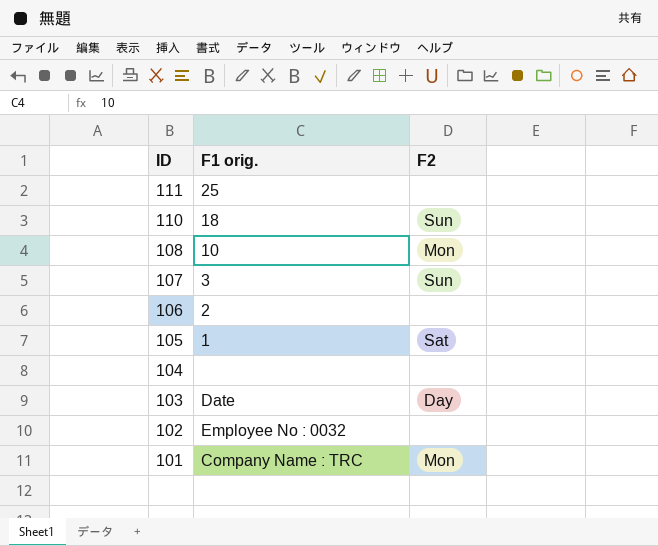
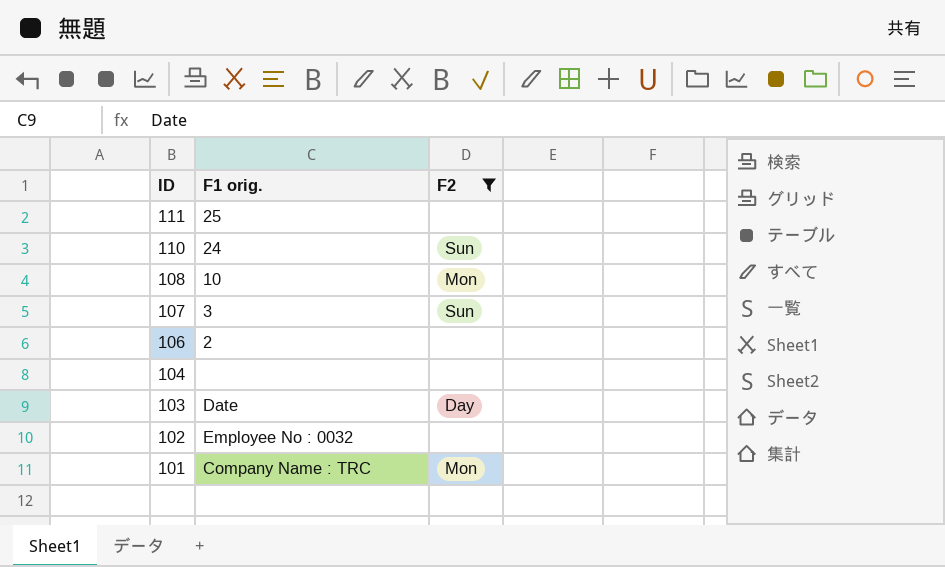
filter: none -> F2 != Sat
110 | F1 orig.: 18 -> 24

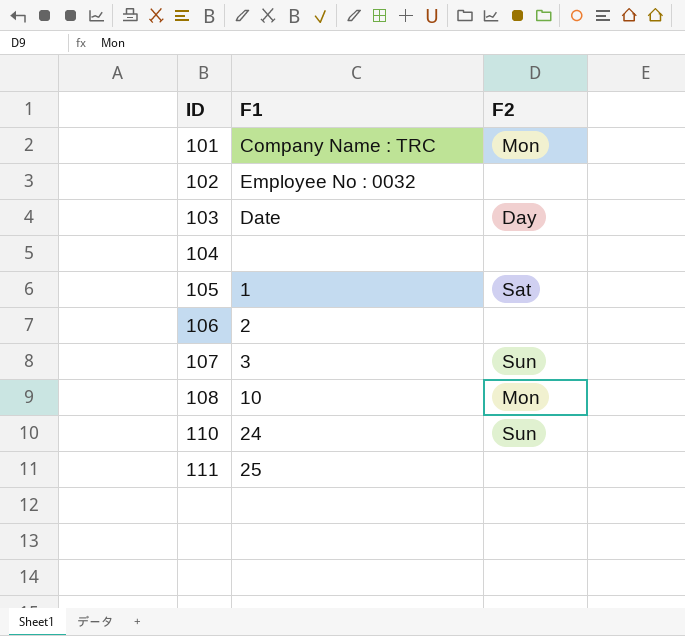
filter: F2 != Sat -> none
row order: ID descending -> ID ascending
column name: F1 orig. -> F1

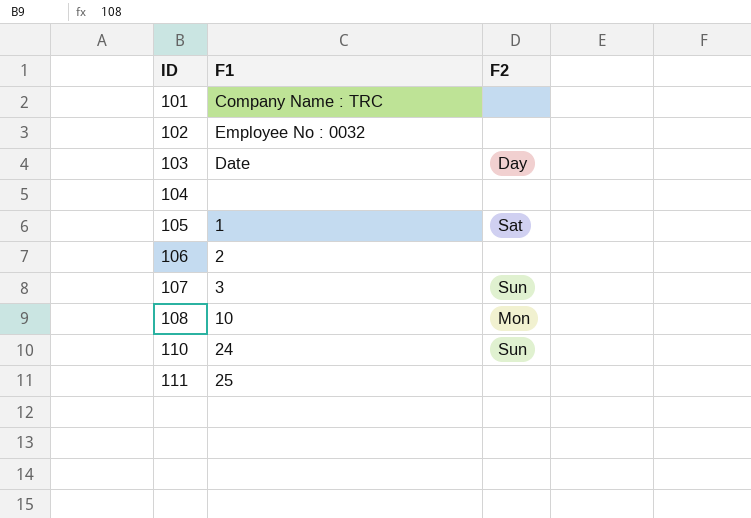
101 | F2: Mon -> none

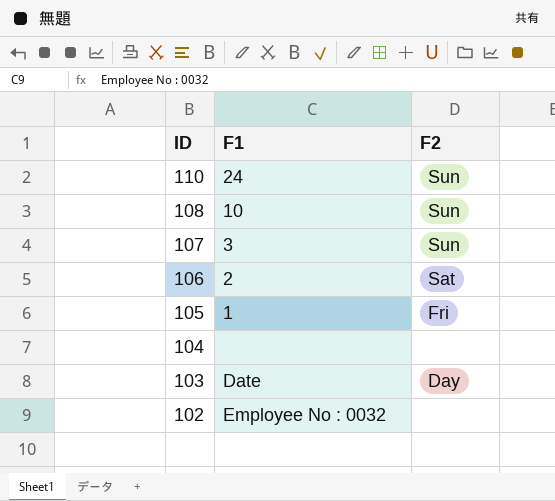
row order: ID ascending -> ID descending
row 101: Company Name : TRC | none -> none
row 111: 25 | none -> none
108 | F2: Mon -> Sun
106 | F2: none -> Sat
105 | F2: Sat -> Fri

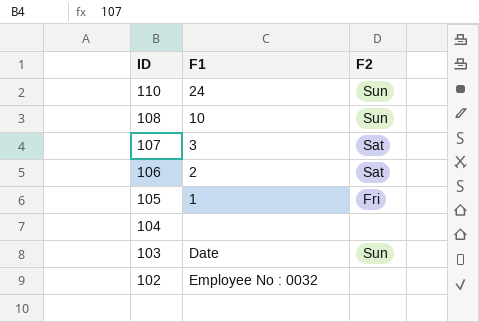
107 | F2: Sun -> Sat
103 | F2: Day -> Sun

